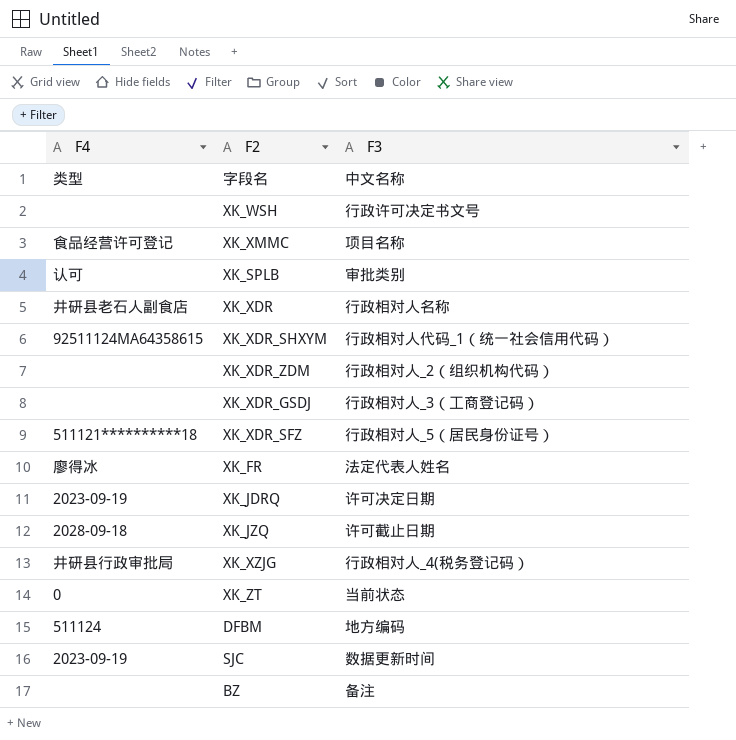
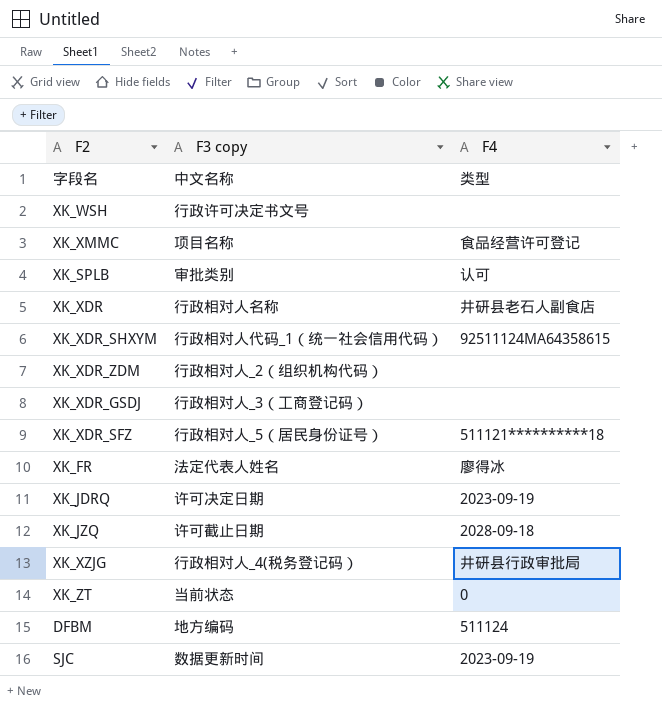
column name: F3 -> F3 copy
column F4 | position: 1 -> 3
row BZ: none | 备注 -> none

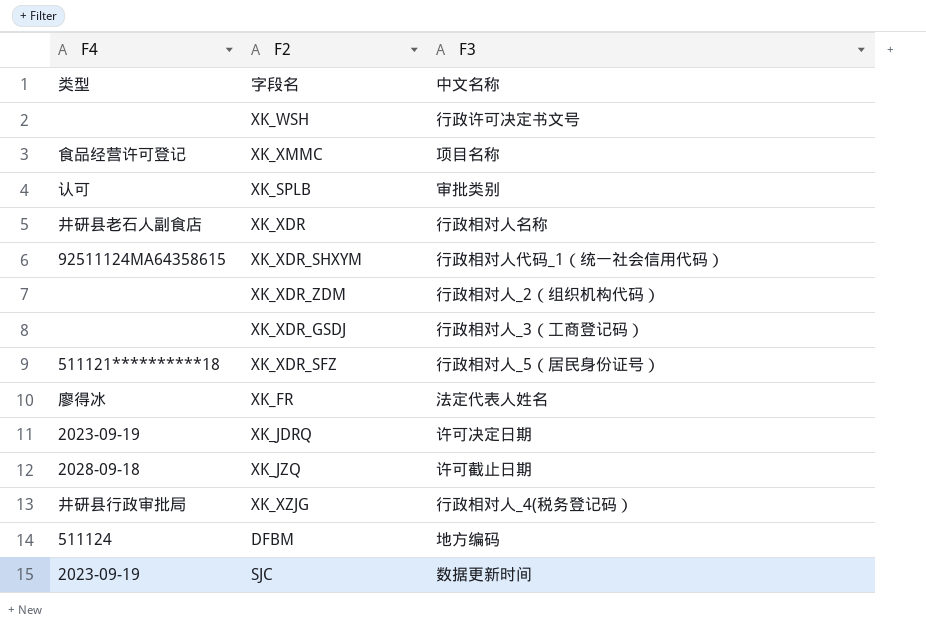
column F4 | position: 3 -> 1
column name: F3 copy -> F3
row XK_ZT: 当前状态 | 0 -> none

